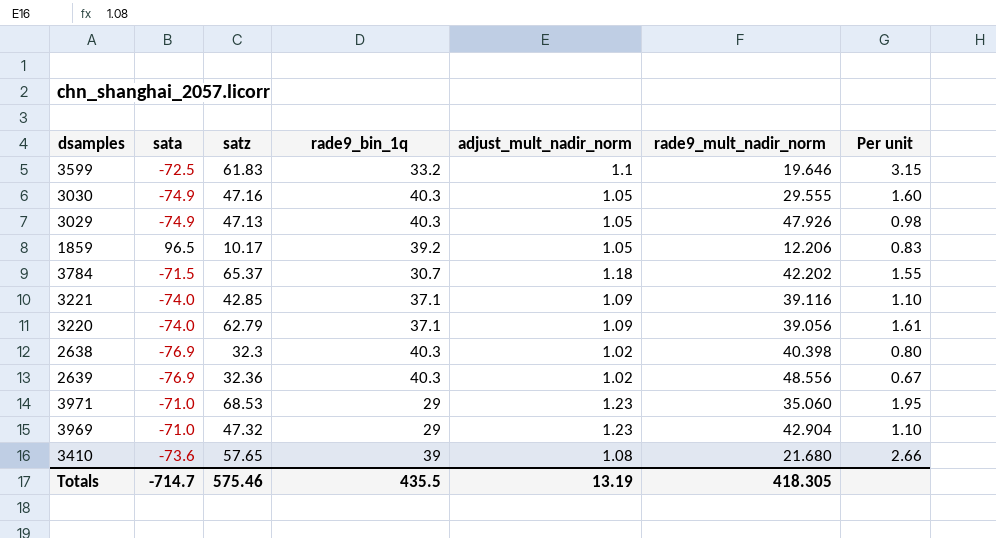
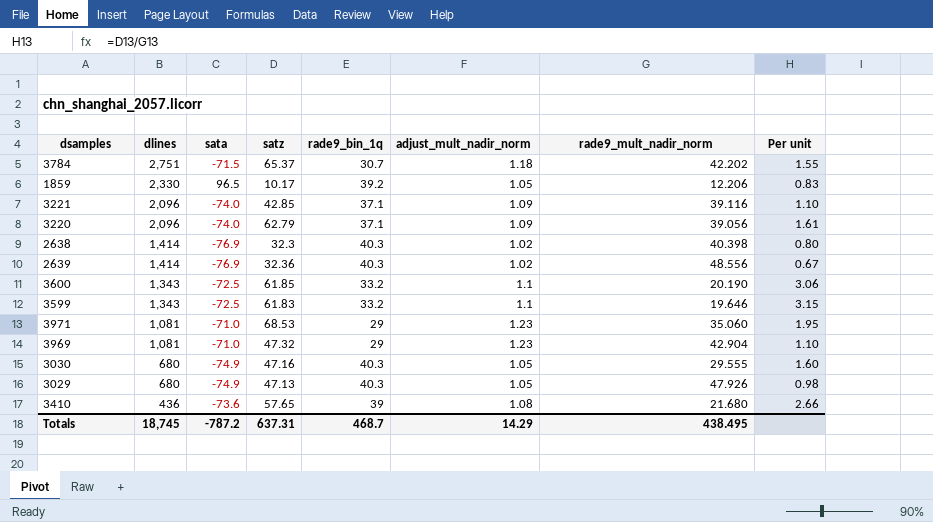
row order: none -> dlines descending
column dlines | position: none -> 2
row 3600: none -> 1,343 | -72.5 | 61.85 | 33.2 | 1.1 | 20.190 | 3.06
Totals | sata: -714.7 -> -787.2
Totals | satz: 575.46 -> 637.31
Totals | rade9_bin_1q: 435.5 -> 468.7
Totals | adjust_mult_nadir_norm: 13.19 -> 14.29
Totals | rade9_mult_nadir_norm: 418.305 -> 438.495

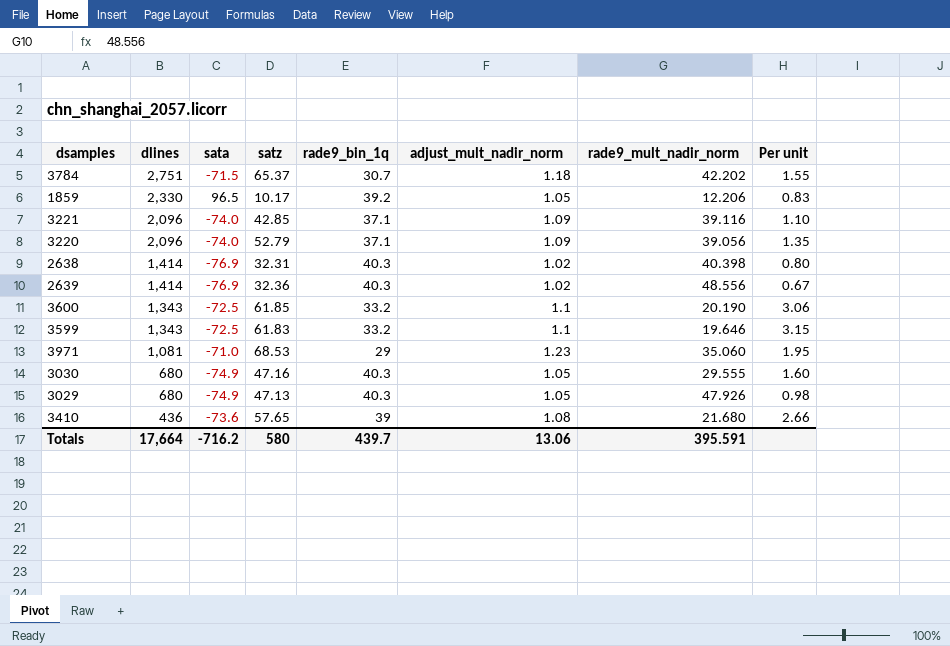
row 3969: 1,081 | -71.0 | 47.32 | 29 | 1.23 | 42.904 | 1.10 -> none
3220 | satz: 62.79 -> 52.79
3220 | Per unit: 1.61 -> 1.35
2638 | satz: 32.3 -> 32.31
Totals | dlines: 18,745 -> 17,664
Totals | sata: -787.2 -> -716.2
Totals | satz: 637.31 -> 580
Totals | rade9_bin_1q: 468.7 -> 439.7
Totals | adjust_mult_nadir_norm: 14.29 -> 13.06
Totals | rade9_mult_nadir_norm: 438.495 -> 395.591

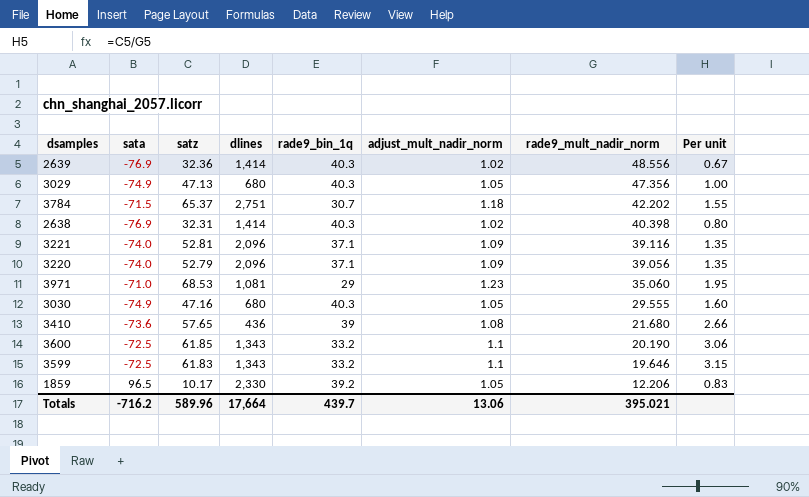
row order: dlines descending -> rade9_mult_nadir_norm descending
column dlines | position: 2 -> 4
3029 | rade9_mult_nadir_norm: 47.926 -> 47.356
3029 | Per unit: 0.98 -> 1.00
3221 | satz: 42.85 -> 52.81
3221 | Per unit: 1.10 -> 1.35
Totals | satz: 580 -> 589.96
Totals | rade9_mult_nadir_norm: 395.591 -> 395.021

